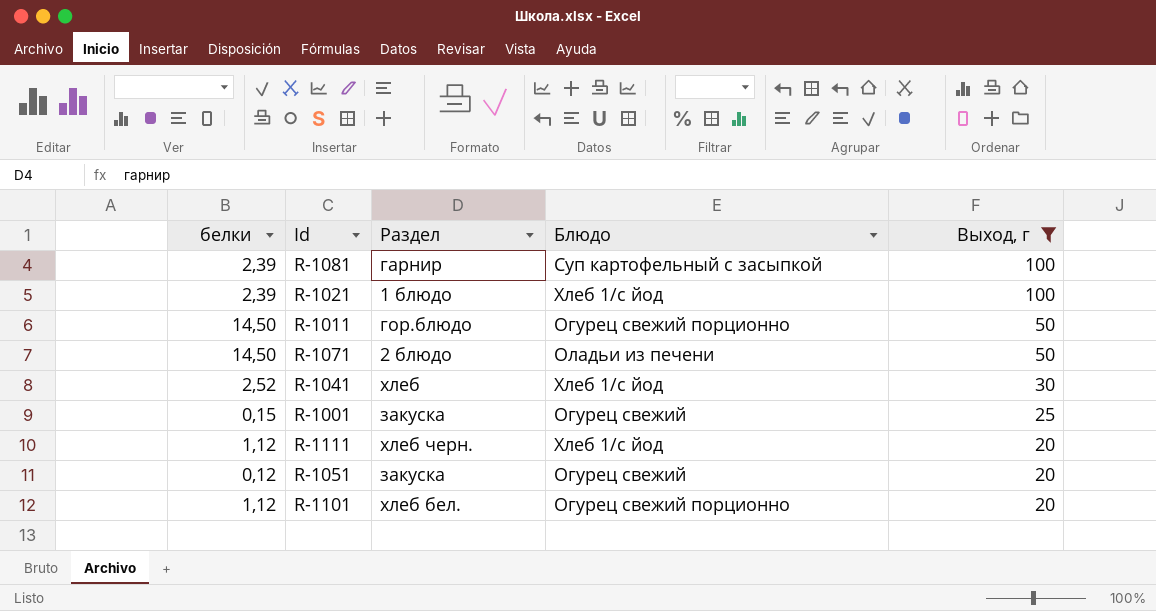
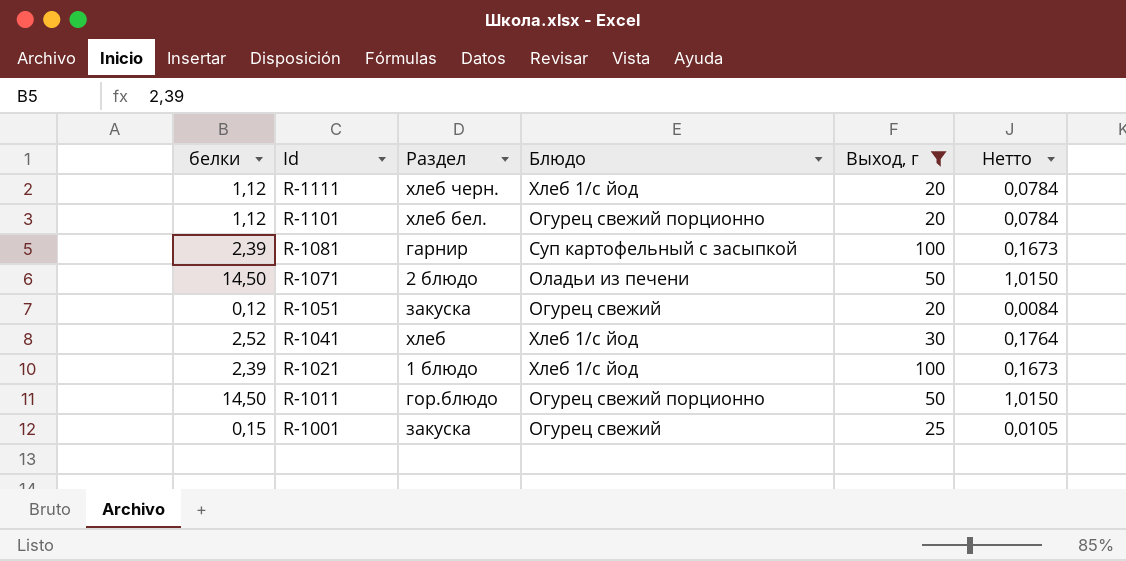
row order: Выход, г descending -> Id descending
column Нетто | formula: none -> [белки] * 0,07

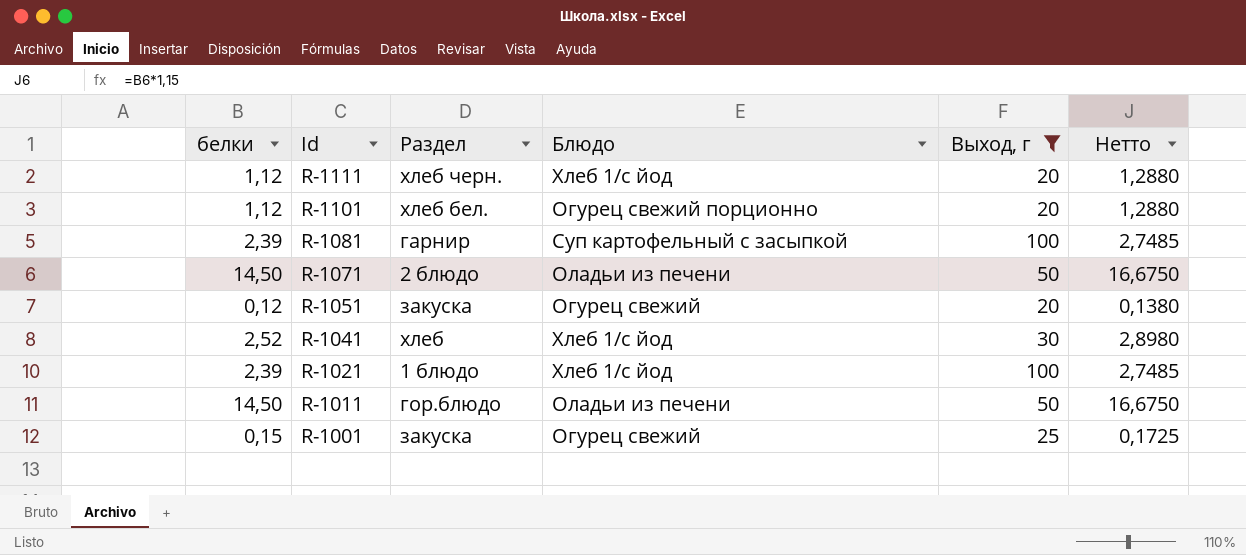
column Нетто | formula: [белки] * 0,07 -> [белки] * 1,15
R-1011 | Блюдо: Огурец свежий порционно -> Оладьи из печени

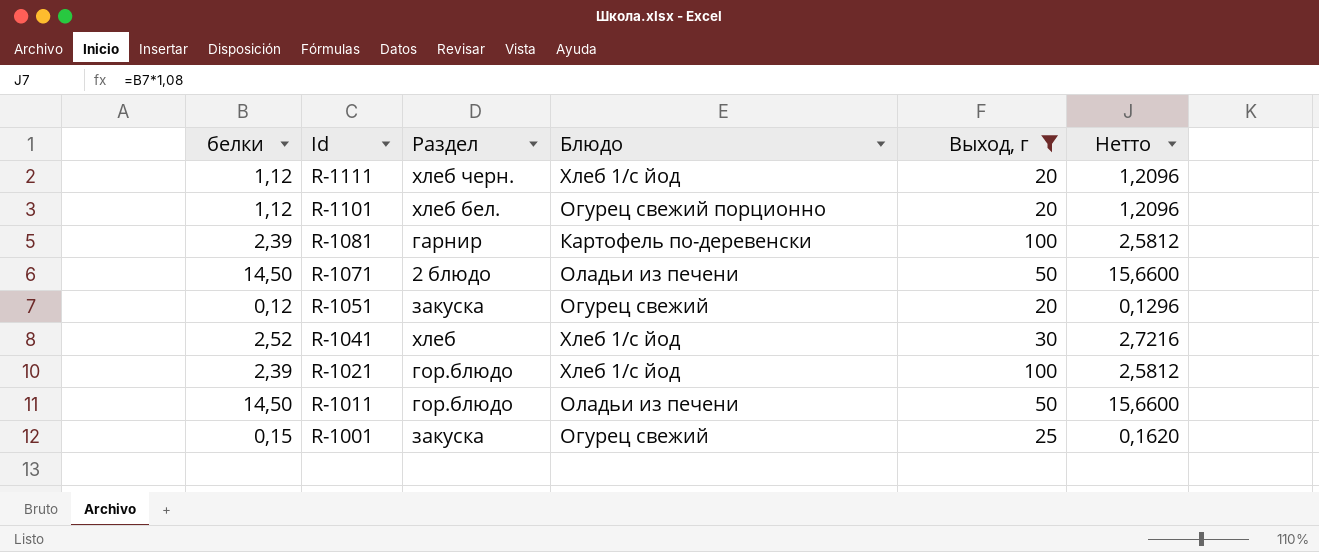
column Нетто | formula: [белки] * 1,15 -> [белки] * 1,08
R-1081 | Блюдо: Суп картофельный с засыпкой -> Картофель по-деревенски
R-1021 | Раздел: 1 блюдо -> гор.блюдо

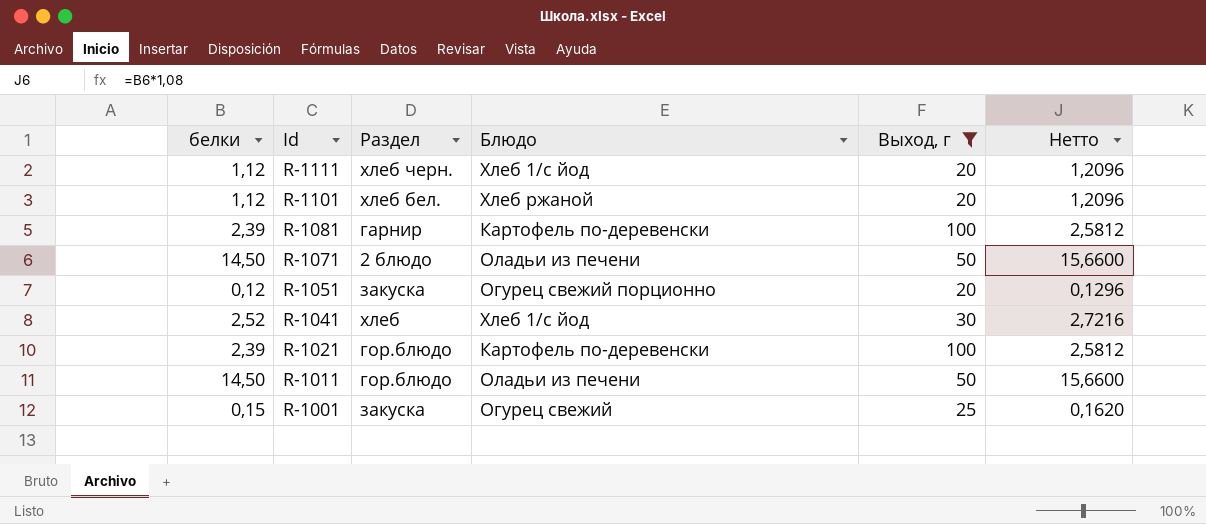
R-1101 | Блюдо: Огурец свежий порционно -> Хлеб ржаной
R-1051 | Блюдо: Огурец свежий -> Огурец свежий порционно
R-1021 | Блюдо: Хлеб 1/с йод -> Картофель по-деревенски

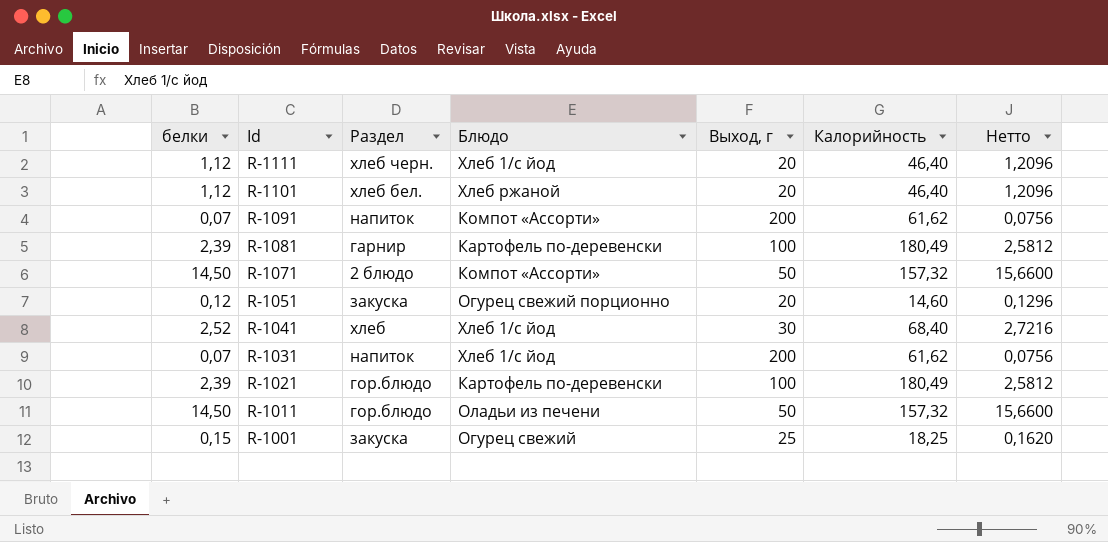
filter: Выход, г != 200 -> none
column Калорийность | position: none -> 6
R-1071 | Блюдо: Оладьи из печени -> Компот «Ассорти»

